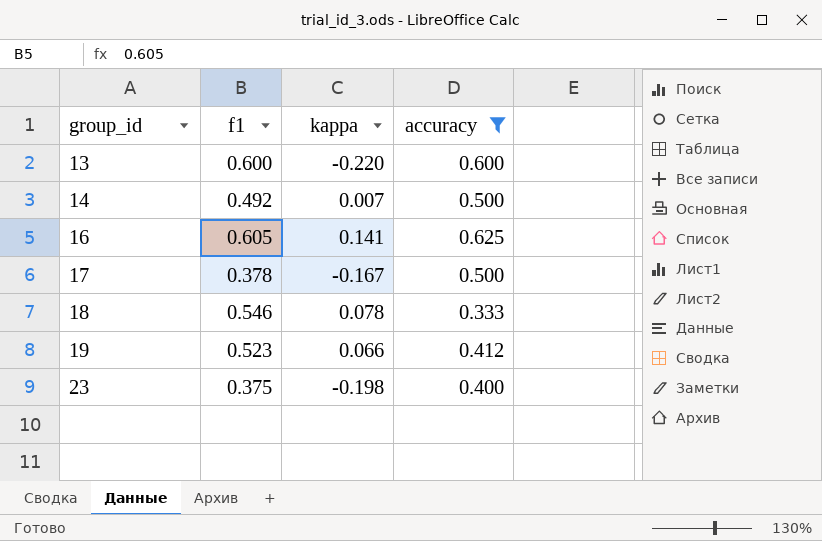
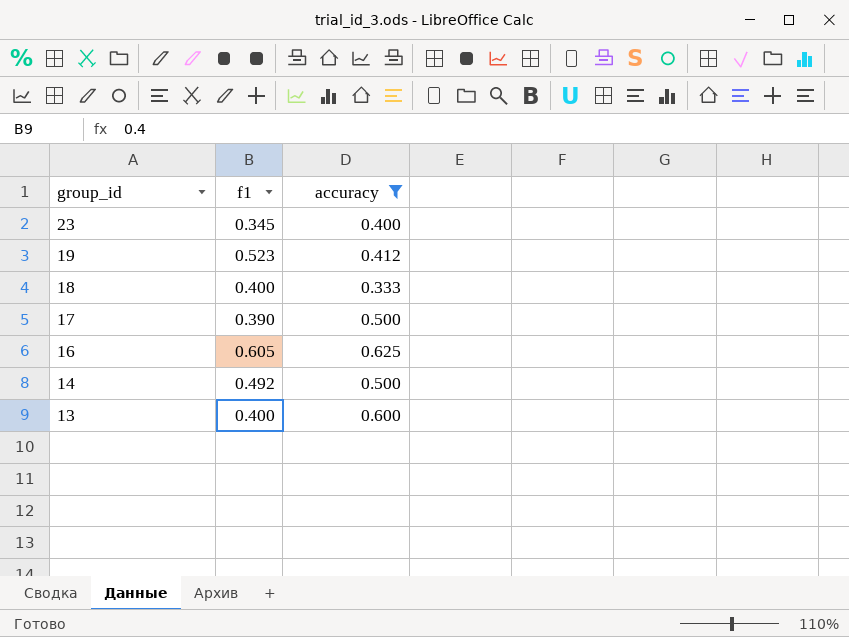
row order: group_id ascending -> group_id descending
column kappa | position: 3 -> none
23 | f1: 0.375 -> 0.345
18 | f1: 0.546 -> 0.400
17 | f1: 0.378 -> 0.390
13 | f1: 0.600 -> 0.400

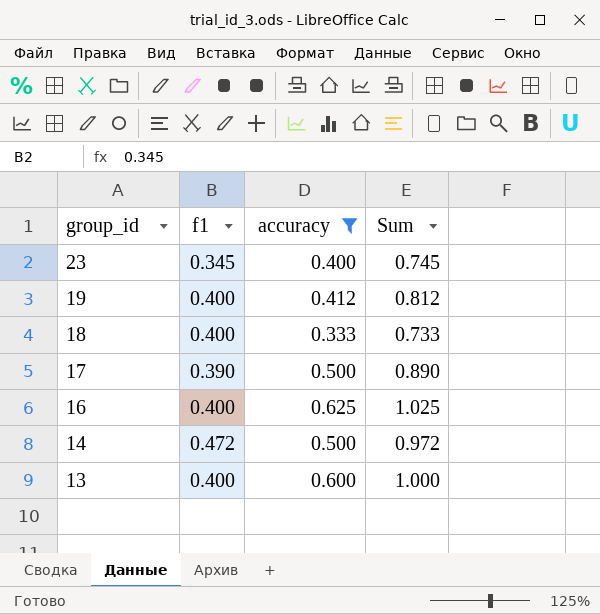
column Sum | formula: none -> [f1] + [accuracy]
19 | f1: 0.523 -> 0.400
16 | f1: 0.605 -> 0.400
14 | f1: 0.492 -> 0.472

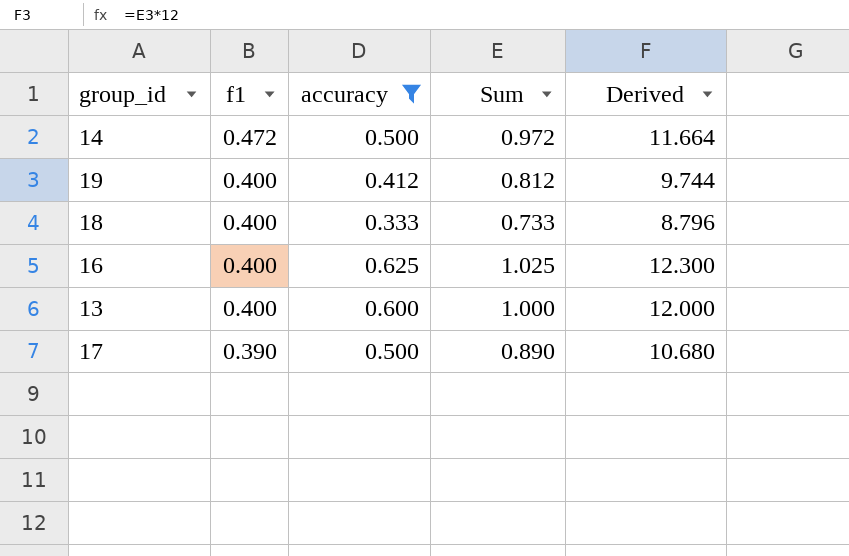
row order: group_id descending -> f1 descending
column Derived | formula: none -> [Sum] * 12
row 23: 0.345 | 0.400 | 0.745 -> none

